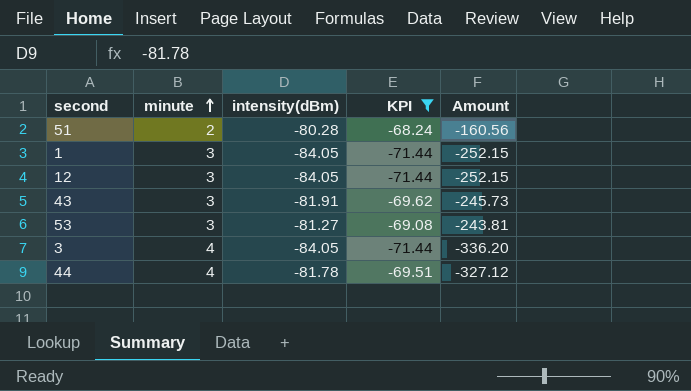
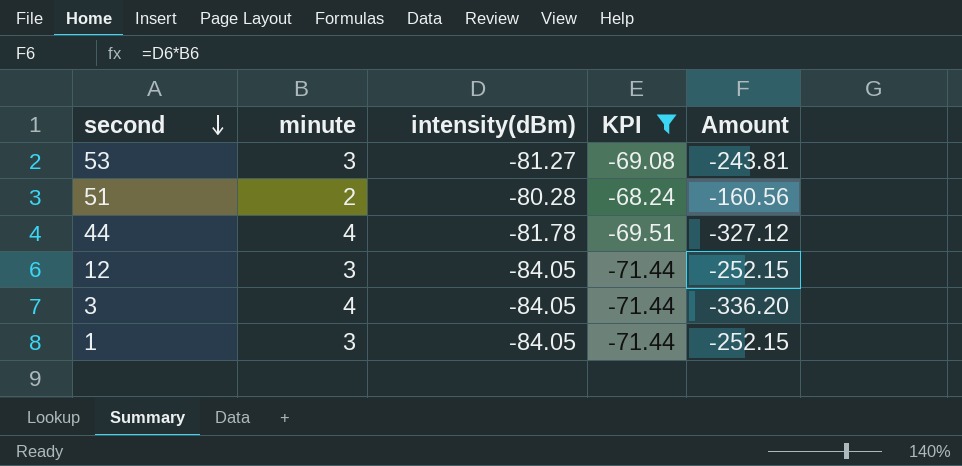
row order: minute ascending -> second descending
row 43: 3 | -81.91 | -69.62 | -245.73 -> none

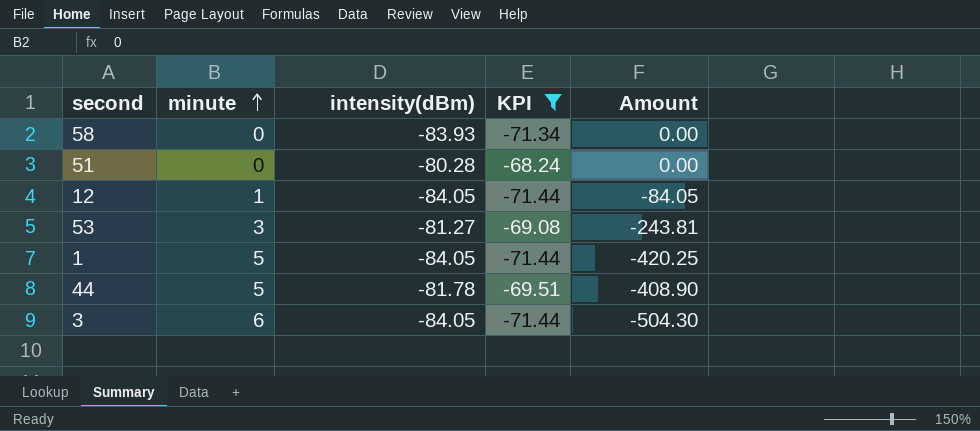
row order: second descending -> minute ascending
row 58: none -> 0 | -83.93 | -71.34 | 0.00
51 | minute: 2 -> 0
51 | Amount: -160.56 -> 0.00
12 | minute: 3 -> 1
12 | Amount: -252.15 -> -84.05
1 | minute: 3 -> 5
1 | Amount: -252.15 -> -420.25
44 | minute: 4 -> 5
44 | Amount: -327.12 -> -408.90
3 | minute: 4 -> 6
3 | Amount: -336.20 -> -504.30

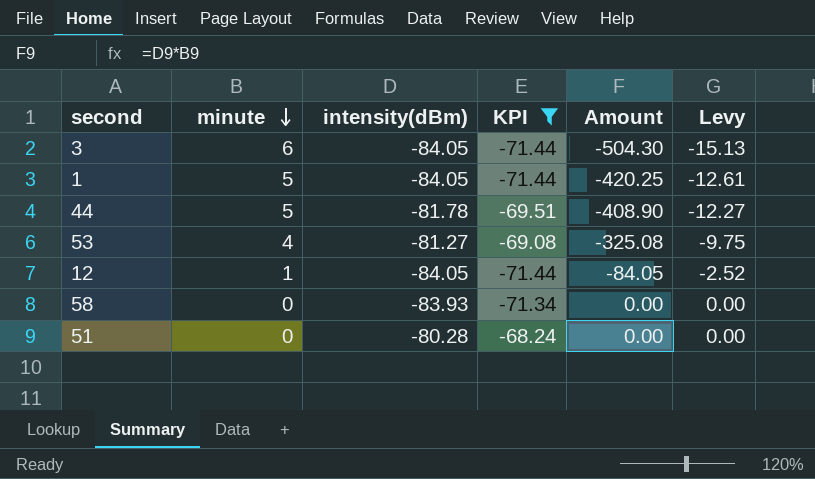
row order: minute ascending -> minute descending
column Levy | formula: none -> [Amount] * 0.03
53 | minute: 3 -> 4
53 | Amount: -243.81 -> -325.08

